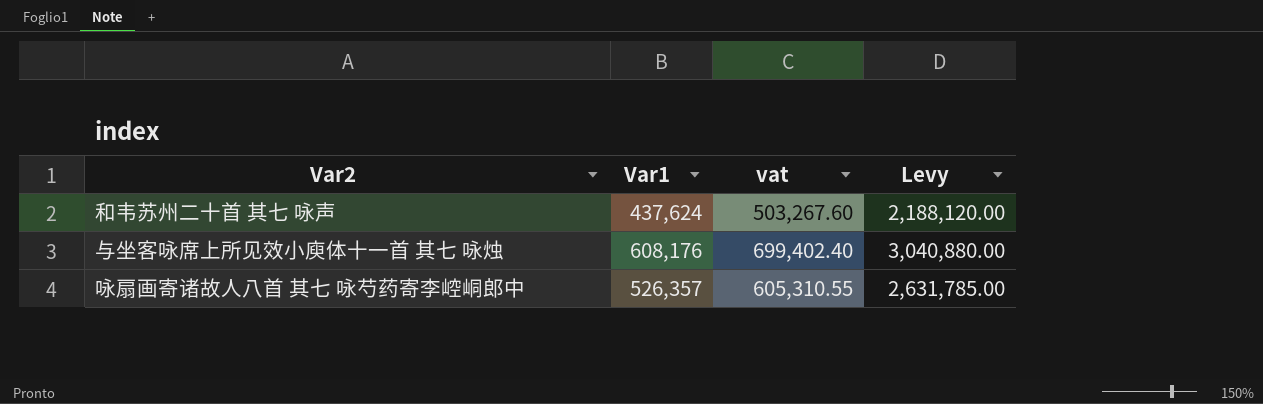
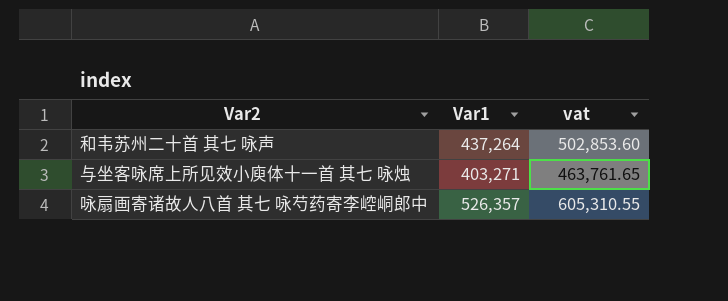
column Levy | formula: [Var1] * 5 -> none
和韦苏州二十首 其七 咏声 | Var1: 437,624 -> 437,264
和韦苏州二十首 其七 咏声 | vat: 503,267.60 -> 502,853.60
与坐客咏席上所见效小庾体十一首 其七 咏烛 | Var1: 608,176 -> 403,271
与坐客咏席上所见效小庾体十一首 其七 咏烛 | vat: 699,402.40 -> 463,761.65

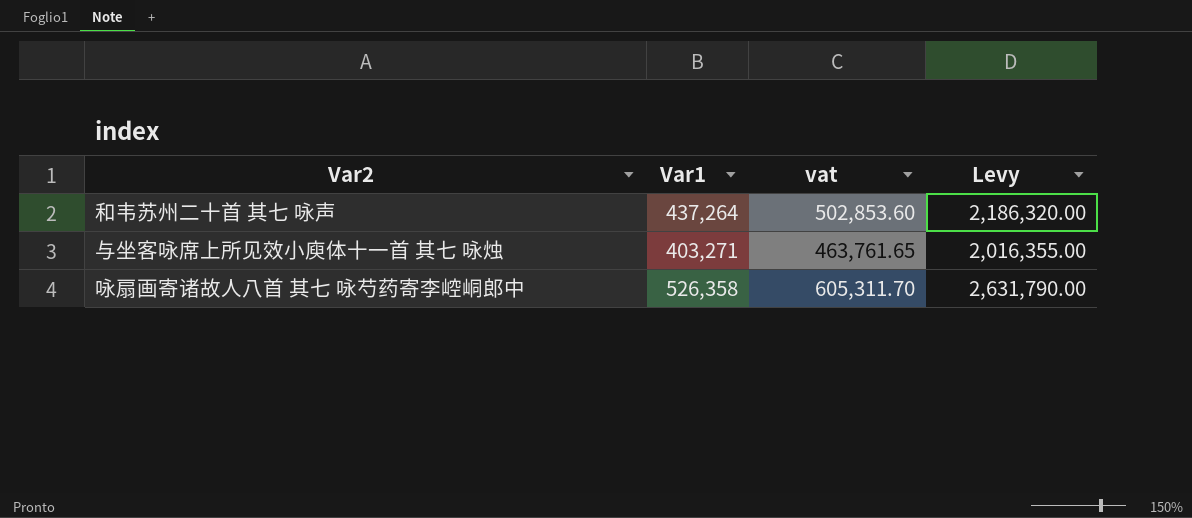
column Levy | formula: none -> [Var1] * 5
咏扇画寄诸故人八首 其七 咏芍药寄李崆峒郎中 | Var1: 526,357 -> 526,358
咏扇画寄诸故人八首 其七 咏芍药寄李崆峒郎中 | vat: 605,310.55 -> 605,311.70

